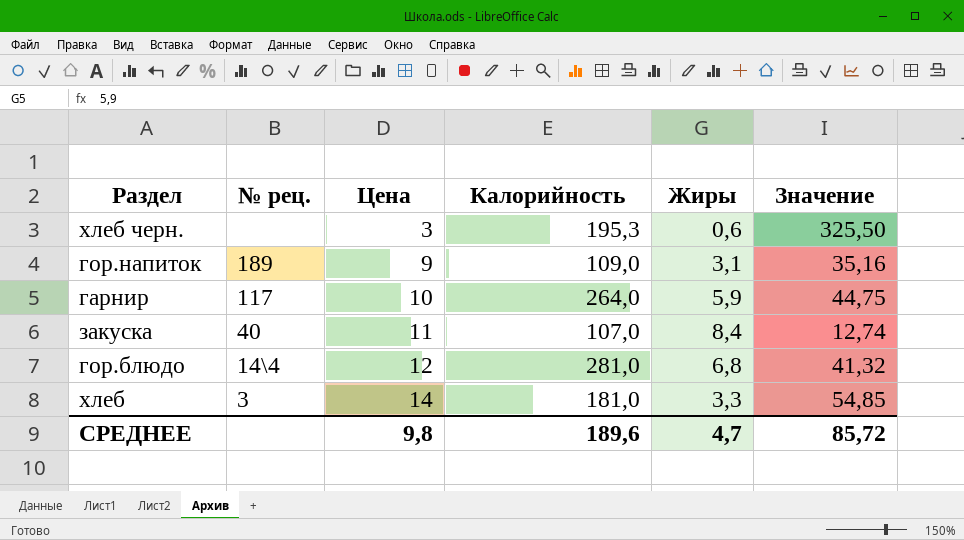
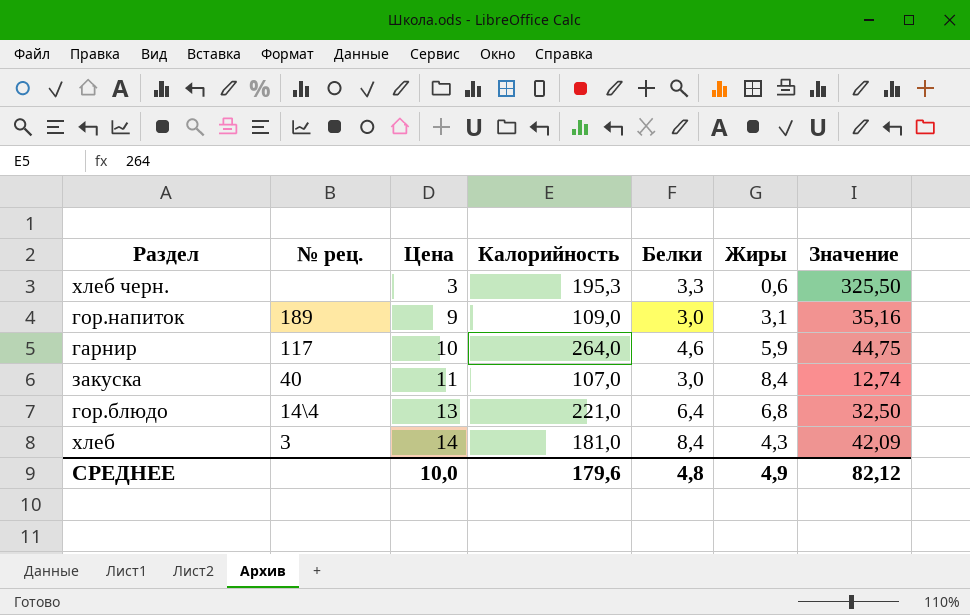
column Белки | position: none -> 5
гор.блюдо | Цена: 12 -> 13
гор.блюдо | Калорийность: 281,0 -> 221,0
гор.блюдо | Значение: 41,32 -> 32,50
хлеб | Жиры: 3,3 -> 4,3
хлеб | Значение: 54,85 -> 42,09
СРЕДНЕЕ | Цена: 9,8 -> 10,0
СРЕДНЕЕ | Калорийность: 189,6 -> 179,6
СРЕДНЕЕ | Жиры: 4,7 -> 4,9
СРЕДНЕЕ | Значение: 85,72 -> 82,12

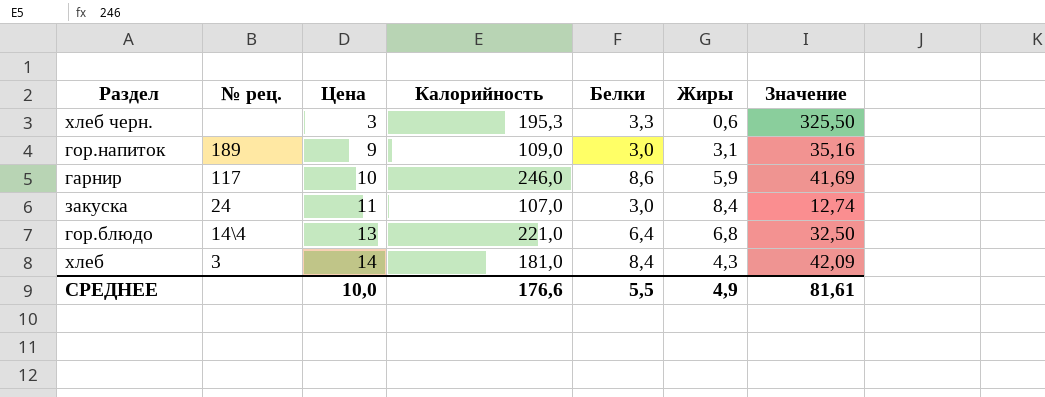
гарнир | Калорийность: 264,0 -> 246,0
гарнир | Белки: 4,6 -> 8,6
гарнир | Значение: 44,75 -> 41,69
закуска | № рец.: 40 -> 24
СРЕДНЕЕ | Калорийность: 179,6 -> 176,6
СРЕДНЕЕ | Белки: 4,8 -> 5,5
СРЕДНЕЕ | Значение: 82,12 -> 81,61

